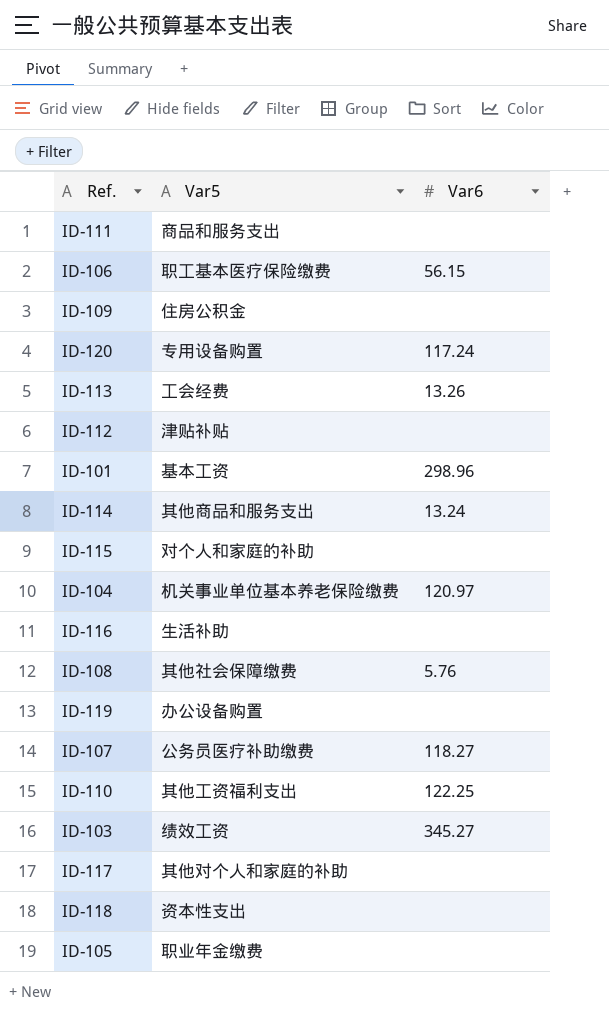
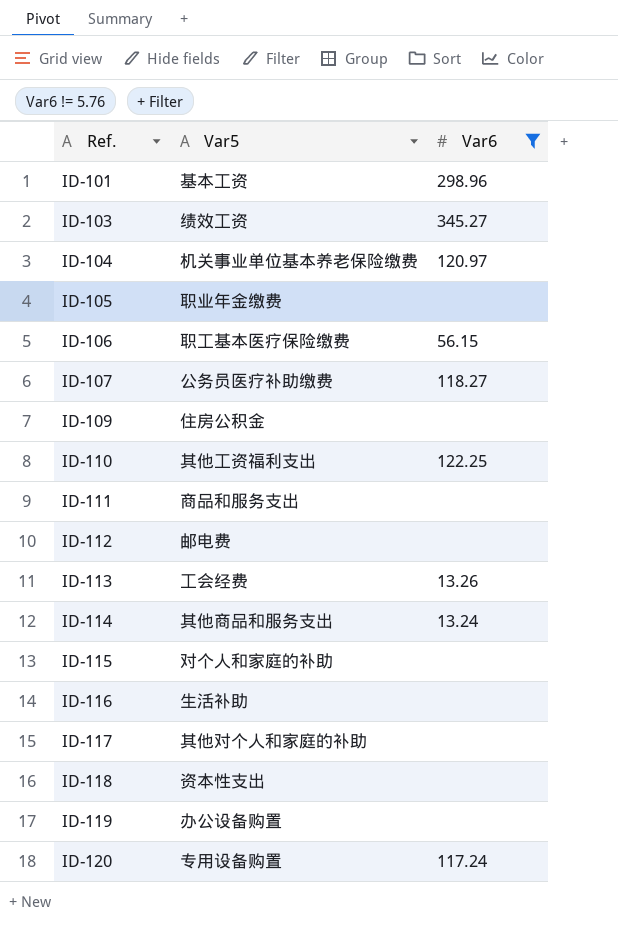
filter: none -> Var6 != 5.76
row order: none -> Ref. ascending
ID-112 | Var5: 津贴补贴 -> 邮电费

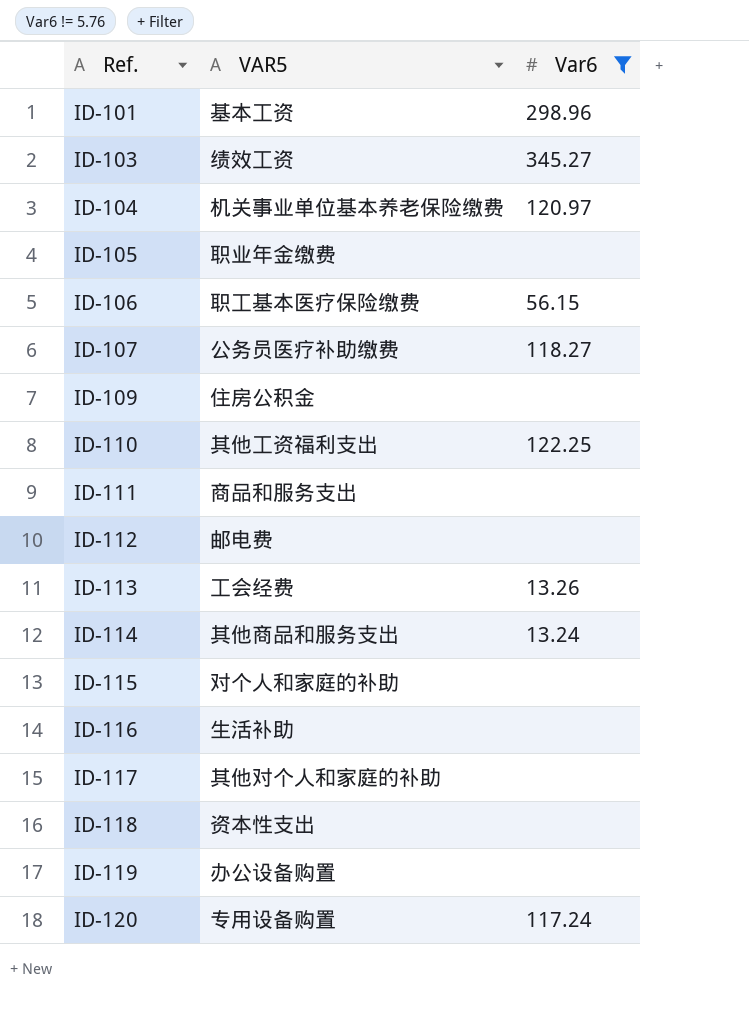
column name: Var5 -> VAR5

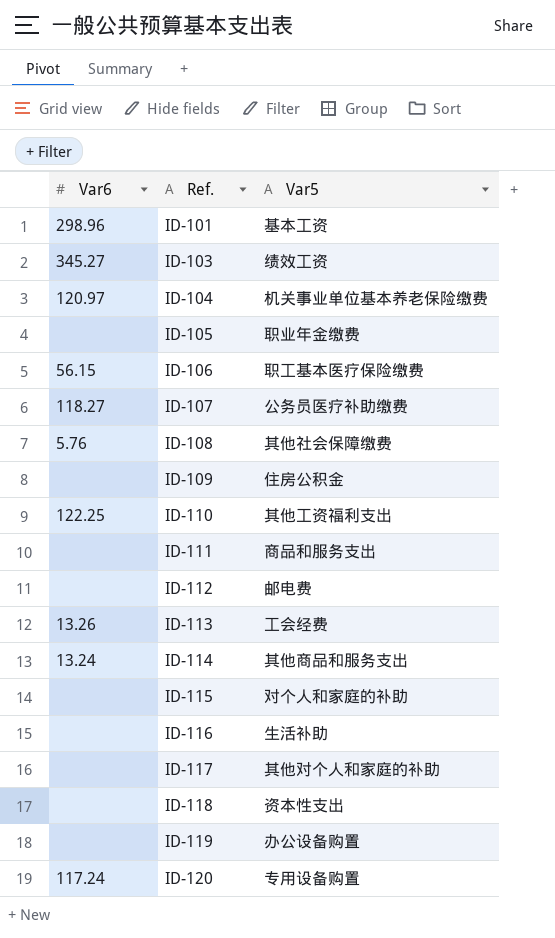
filter: Var6 != 5.76 -> none
column Var6 | position: 3 -> 1
column name: VAR5 -> Var5

